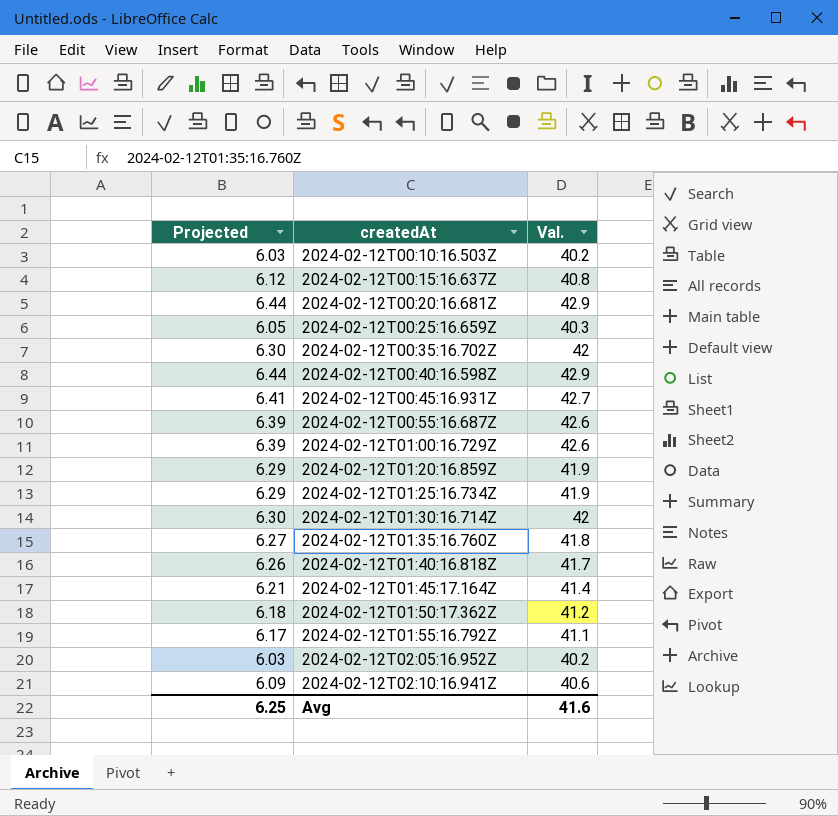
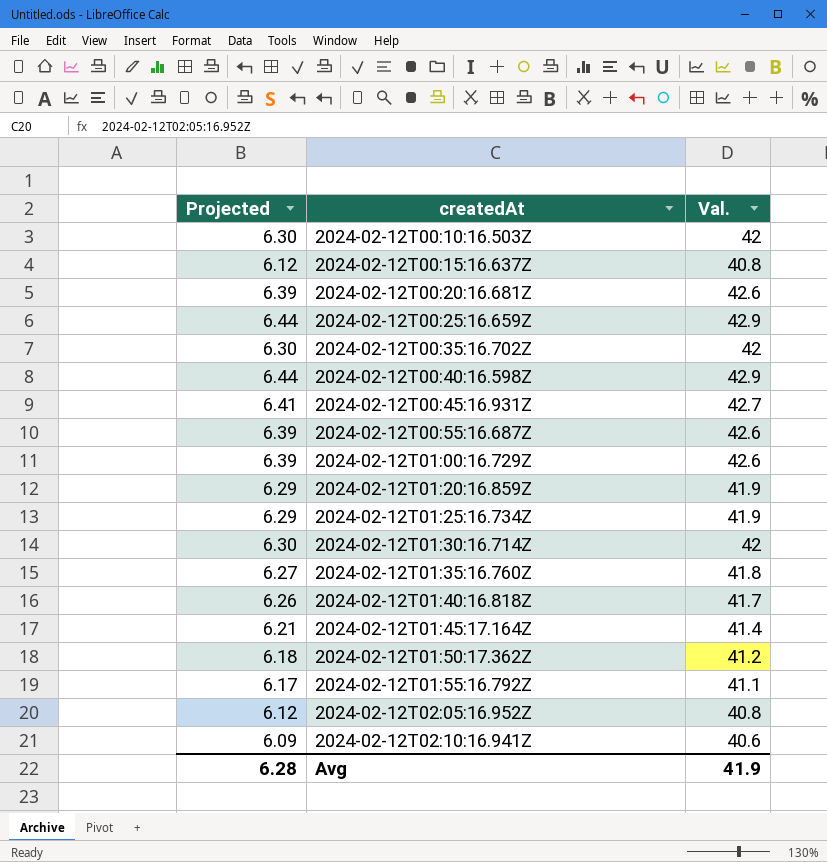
2024-02-12T00:10:16.503Z | Projected: 6.03 -> 6.30
2024-02-12T00:10:16.503Z | Val.: 40.2 -> 42
2024-02-12T00:20:16.681Z | Projected: 6.44 -> 6.39
2024-02-12T00:20:16.681Z | Val.: 42.9 -> 42.6
2024-02-12T00:25:16.659Z | Projected: 6.05 -> 6.44
2024-02-12T00:25:16.659Z | Val.: 40.3 -> 42.9
2024-02-12T02:05:16.952Z | Projected: 6.03 -> 6.12
2024-02-12T02:05:16.952Z | Val.: 40.2 -> 40.8
Avg | Projected: 6.25 -> 6.28
Avg | Val.: 41.6 -> 41.9

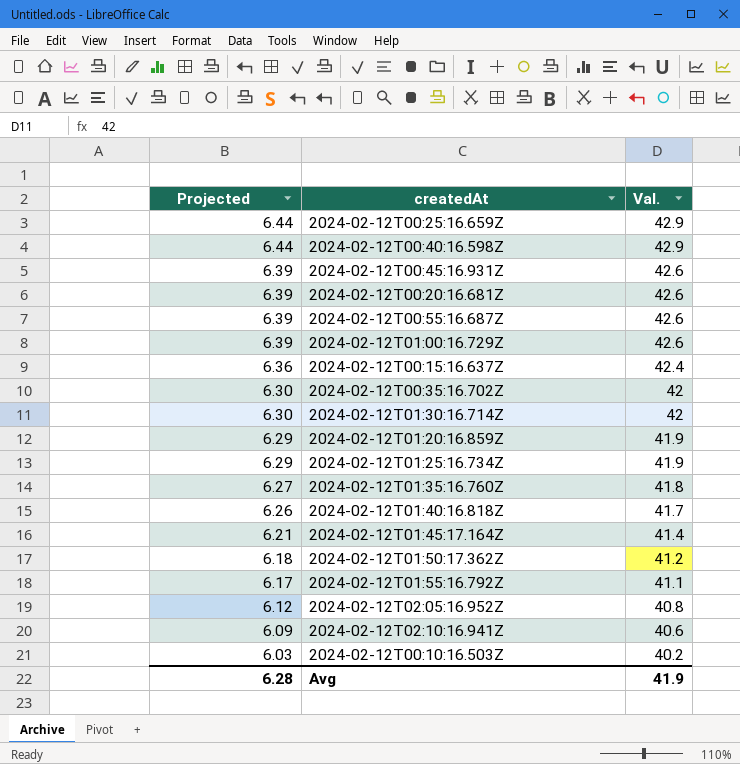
row order: createdAt ascending -> Projected descending
2024-02-12T00:45:16.931Z | Projected: 6.41 -> 6.39
2024-02-12T00:45:16.931Z | Val.: 42.7 -> 42.6
2024-02-12T00:15:16.637Z | Projected: 6.12 -> 6.36
2024-02-12T00:15:16.637Z | Val.: 40.8 -> 42.4
2024-02-12T00:10:16.503Z | Projected: 6.30 -> 6.03
2024-02-12T00:10:16.503Z | Val.: 42 -> 40.2

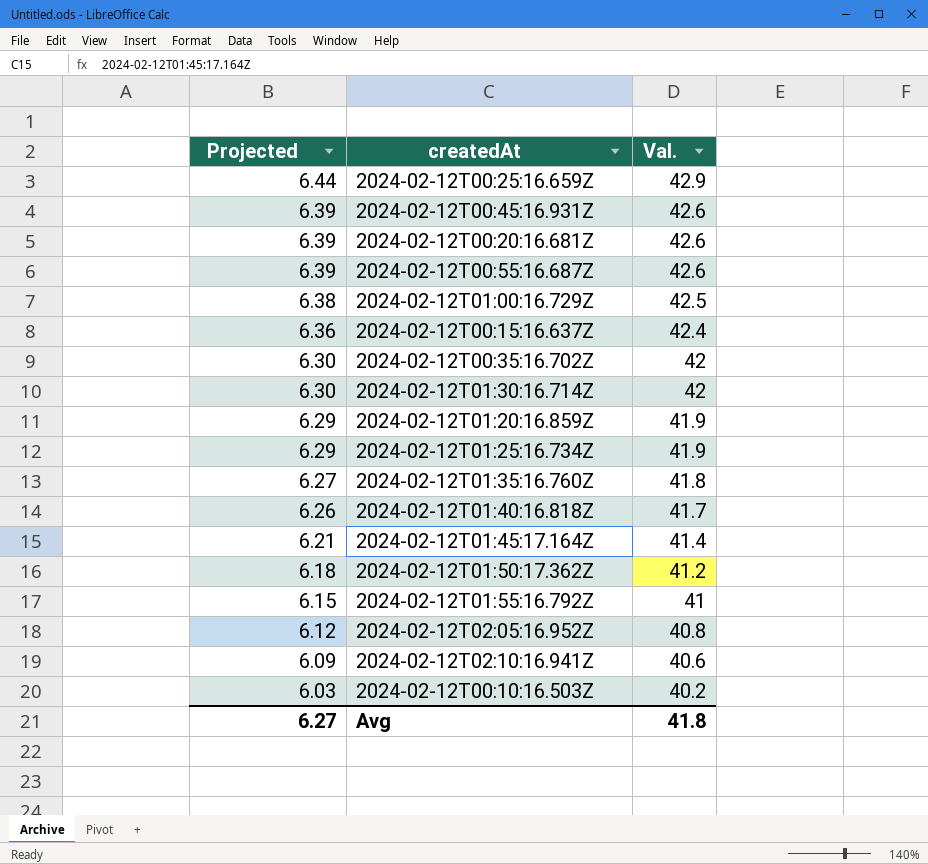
row 2024-02-12T00:40:16.598Z: 6.44 | 42.9 -> none
2024-02-12T01:00:16.729Z | Projected: 6.39 -> 6.38
2024-02-12T01:00:16.729Z | Val.: 42.6 -> 42.5
2024-02-12T01:55:16.792Z | Projected: 6.17 -> 6.15
2024-02-12T01:55:16.792Z | Val.: 41.1 -> 41
Avg | Projected: 6.28 -> 6.27
Avg | Val.: 41.9 -> 41.8

